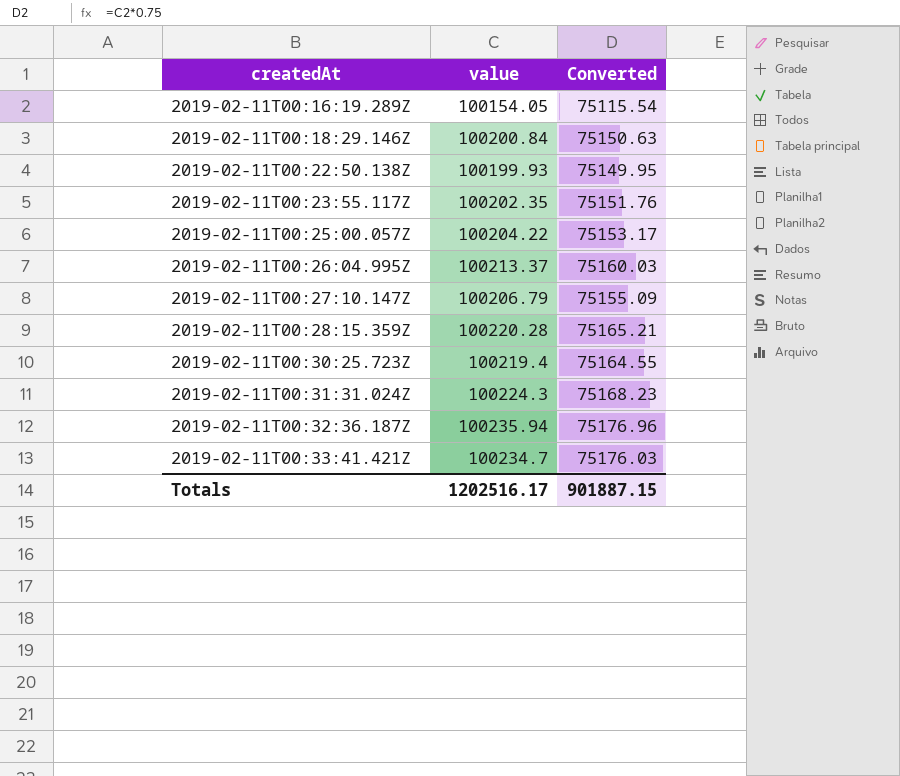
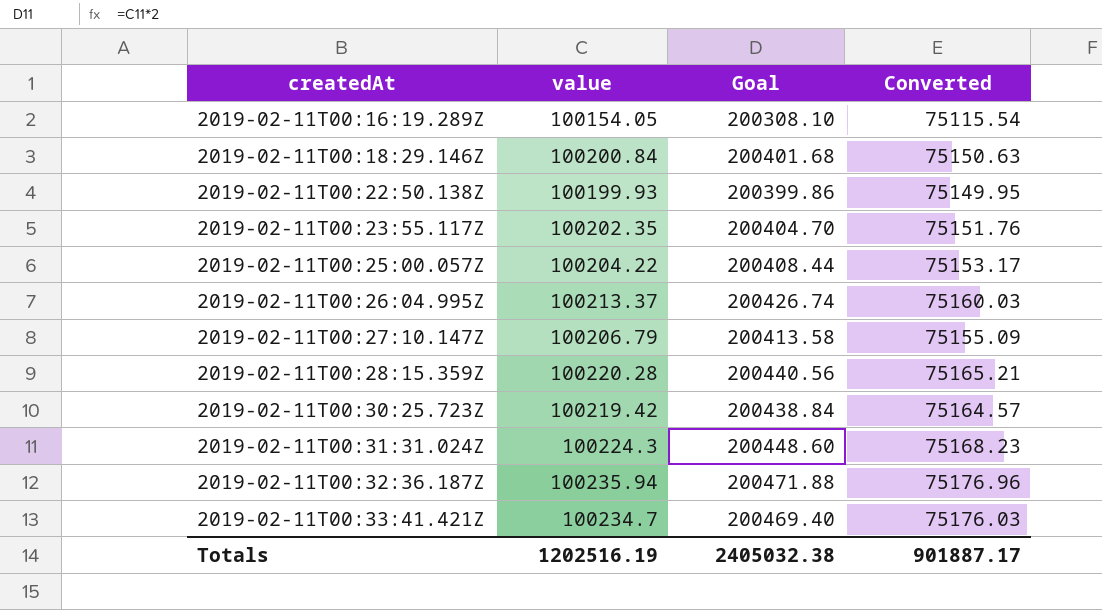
column Goal | formula: none -> [value] * 2
2019-02-11T00:30:25.723Z | value: 100219.4 -> 100219.42
2019-02-11T00:30:25.723Z | Converted: 75164.55 -> 75164.57
Totals | value: 1202516.17 -> 1202516.19
Totals | Converted: 901887.15 -> 901887.17

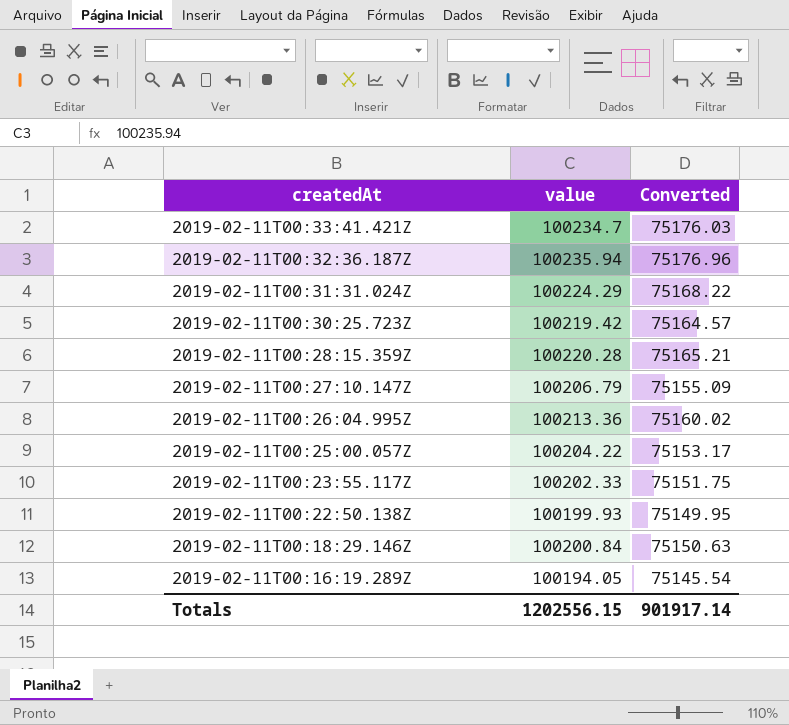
row order: createdAt ascending -> createdAt descending
column Goal | formula: [value] * 2 -> none
2019-02-11T00:31:31.024Z | value: 100224.3 -> 100224.29
2019-02-11T00:31:31.024Z | Converted: 75168.23 -> 75168.22
2019-02-11T00:26:04.995Z | value: 100213.37 -> 100213.36
2019-02-11T00:26:04.995Z | Converted: 75160.03 -> 75160.02
2019-02-11T00:23:55.117Z | value: 100202.35 -> 100202.33
2019-02-11T00:23:55.117Z | Converted: 75151.76 -> 75151.75
2019-02-11T00:16:19.289Z | value: 100154.05 -> 100194.05
2019-02-11T00:16:19.289Z | Converted: 75115.54 -> 75145.54
Totals | value: 1202516.19 -> 1202556.15
Totals | Converted: 901887.17 -> 901917.14

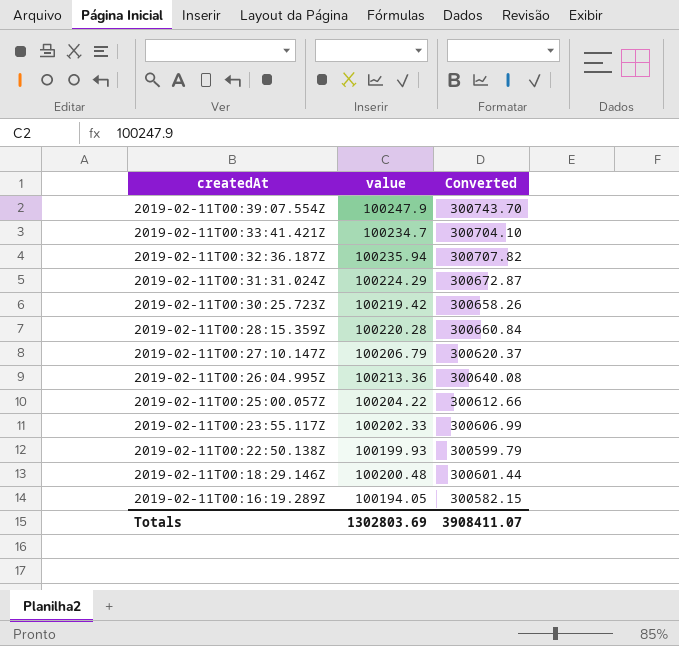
column Converted | formula: [value] * 0.75 -> [value] * 3
row 2019-02-11T00:39:07.554Z: none -> 100247.9 | 300743.70
2019-02-11T00:18:29.146Z | value: 100200.84 -> 100200.48
Totals | value: 1202556.15 -> 1302803.69
Totals | Converted: 901917.14 -> 3908411.07

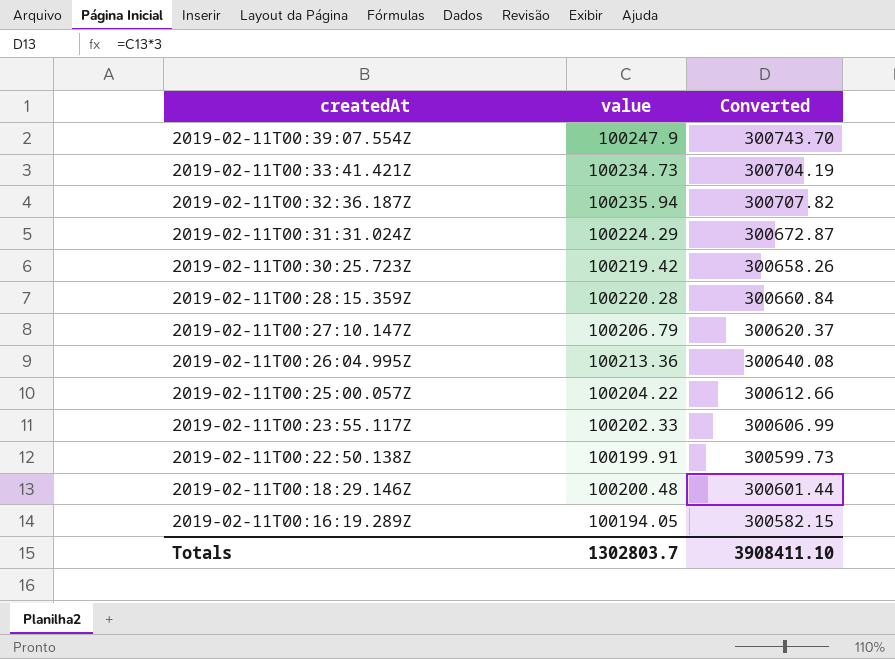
2019-02-11T00:33:41.421Z | value: 100234.7 -> 100234.73
2019-02-11T00:33:41.421Z | Converted: 300704.10 -> 300704.19
2019-02-11T00:22:50.138Z | value: 100199.93 -> 100199.91
2019-02-11T00:22:50.138Z | Converted: 300599.79 -> 300599.73
Totals | value: 1302803.69 -> 1302803.7
Totals | Converted: 3908411.07 -> 3908411.10

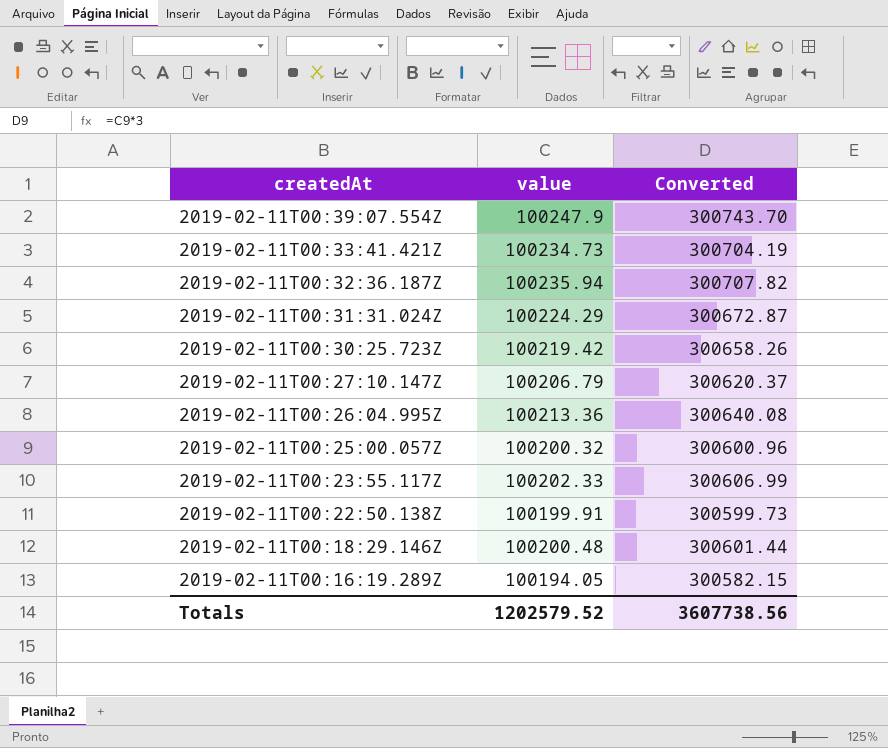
row 2019-02-11T00:28:15.359Z: 100220.28 | 300660.84 -> none
2019-02-11T00:25:00.057Z | value: 100204.22 -> 100200.32
2019-02-11T00:25:00.057Z | Converted: 300612.66 -> 300600.96
Totals | value: 1302803.7 -> 1202579.52
Totals | Converted: 3908411.10 -> 3607738.56

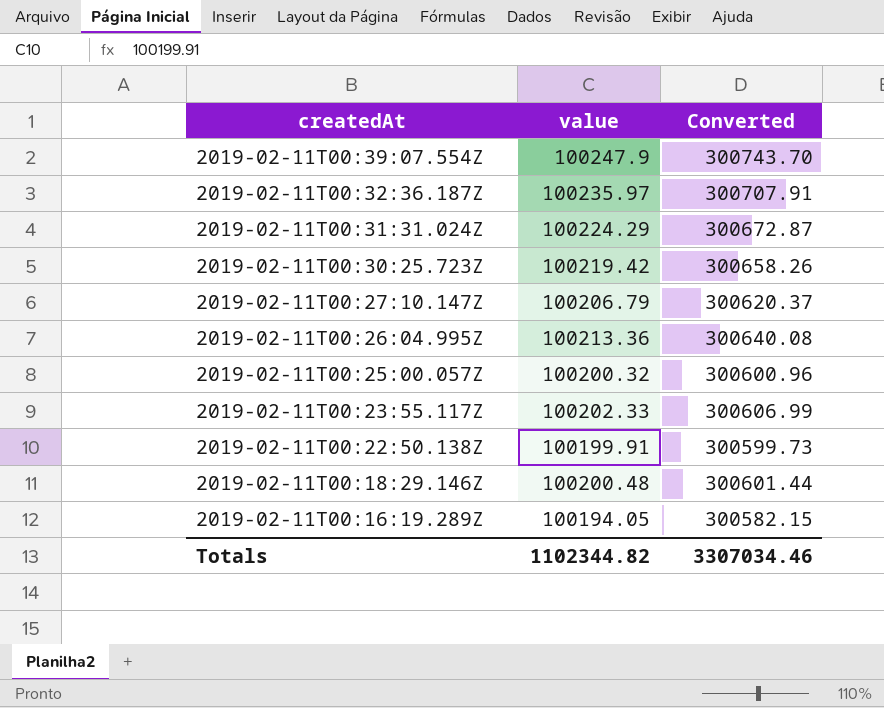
row 2019-02-11T00:33:41.421Z: 100234.73 | 300704.19 -> none
2019-02-11T00:32:36.187Z | value: 100235.94 -> 100235.97
2019-02-11T00:32:36.187Z | Converted: 300707.82 -> 300707.91
Totals | value: 1202579.52 -> 1102344.82
Totals | Converted: 3607738.56 -> 3307034.46

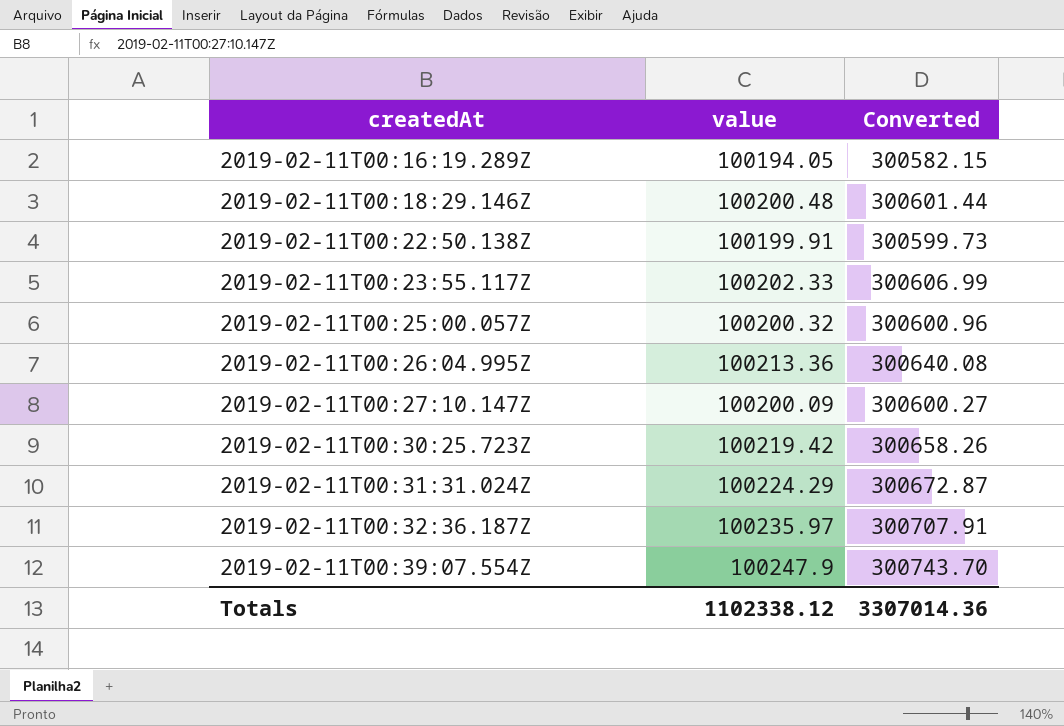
row order: createdAt descending -> createdAt ascending
2019-02-11T00:27:10.147Z | value: 100206.79 -> 100200.09
2019-02-11T00:27:10.147Z | Converted: 300620.37 -> 300600.27
Totals | value: 1102344.82 -> 1102338.12
Totals | Converted: 3307034.46 -> 3307014.36

